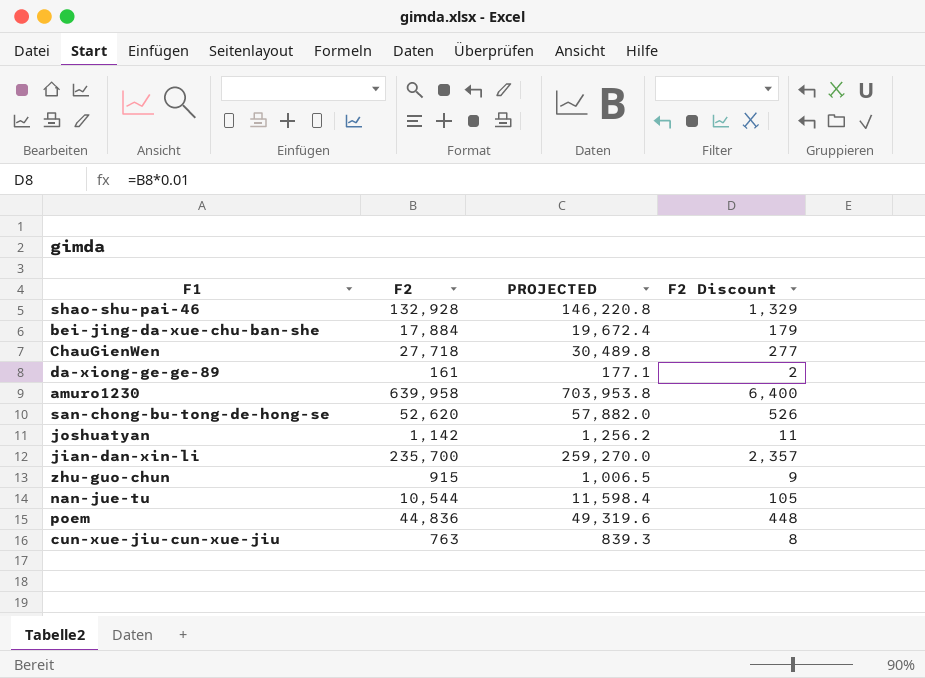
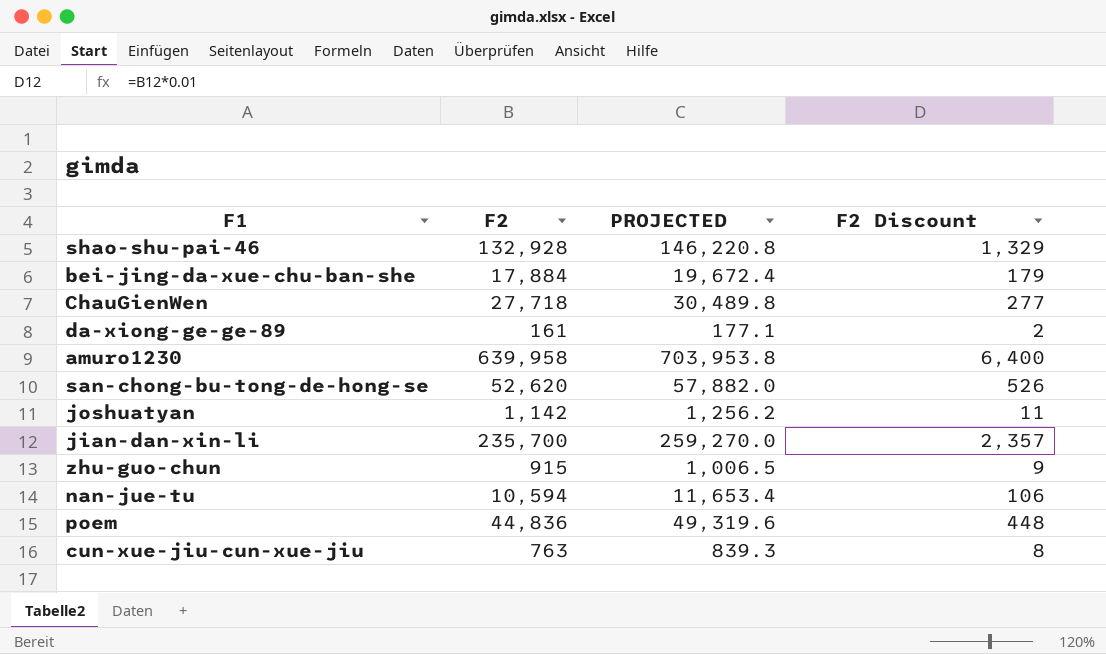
nan-jue-tu | F2: 10,544 -> 10,594
nan-jue-tu | PROJECTED: 11,598.4 -> 11,653.4
nan-jue-tu | F2 Discount: 105 -> 106

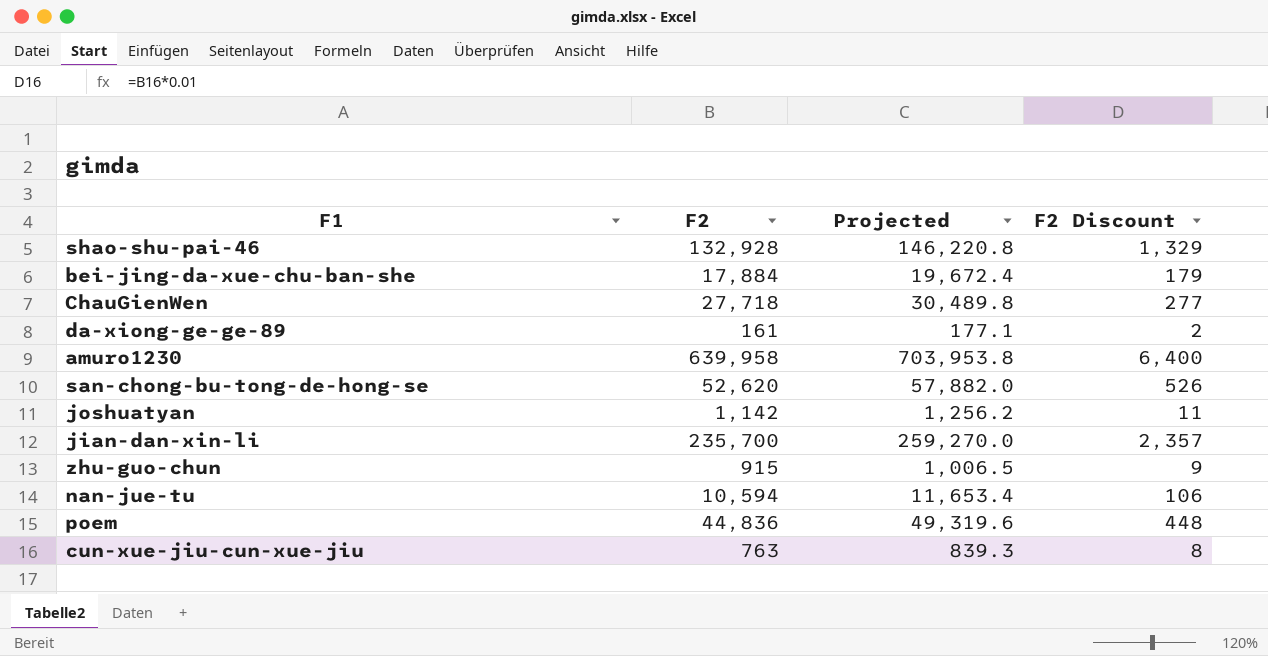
column name: PROJECTED -> Projected

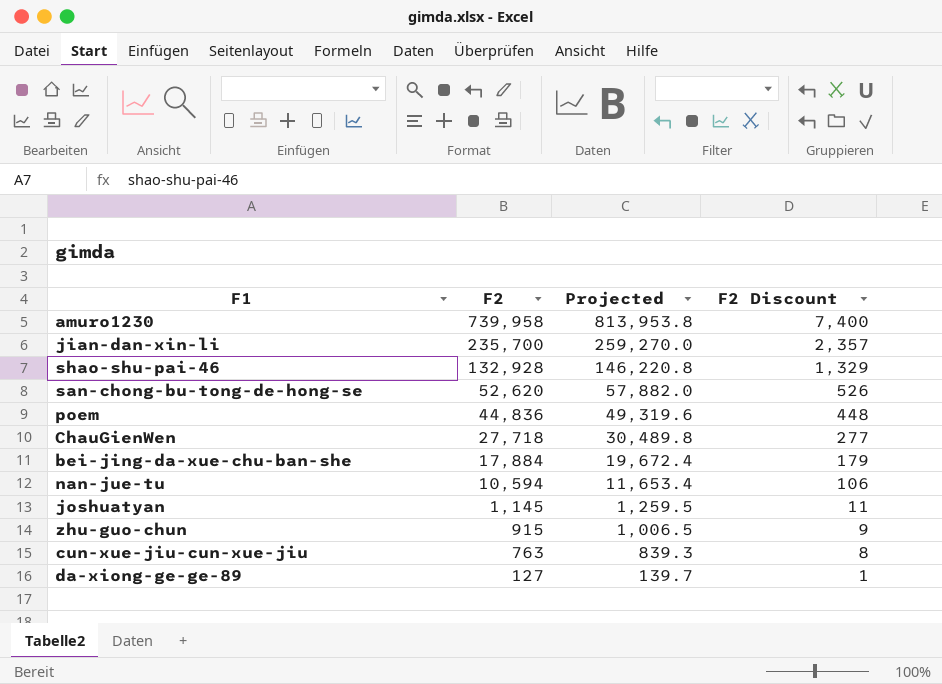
row order: none -> F2 descending
amuro1230 | F2: 639,958 -> 739,958
amuro1230 | Projected: 703,953.8 -> 813,953.8
amuro1230 | F2 Discount: 6,400 -> 7,400
joshuatyan | F2: 1,142 -> 1,145
joshuatyan | Projected: 1,256.2 -> 1,259.5
da-xiong-ge-ge-89 | F2: 161 -> 127
da-xiong-ge-ge-89 | Projected: 177.1 -> 139.7
da-xiong-ge-ge-89 | F2 Discount: 2 -> 1

